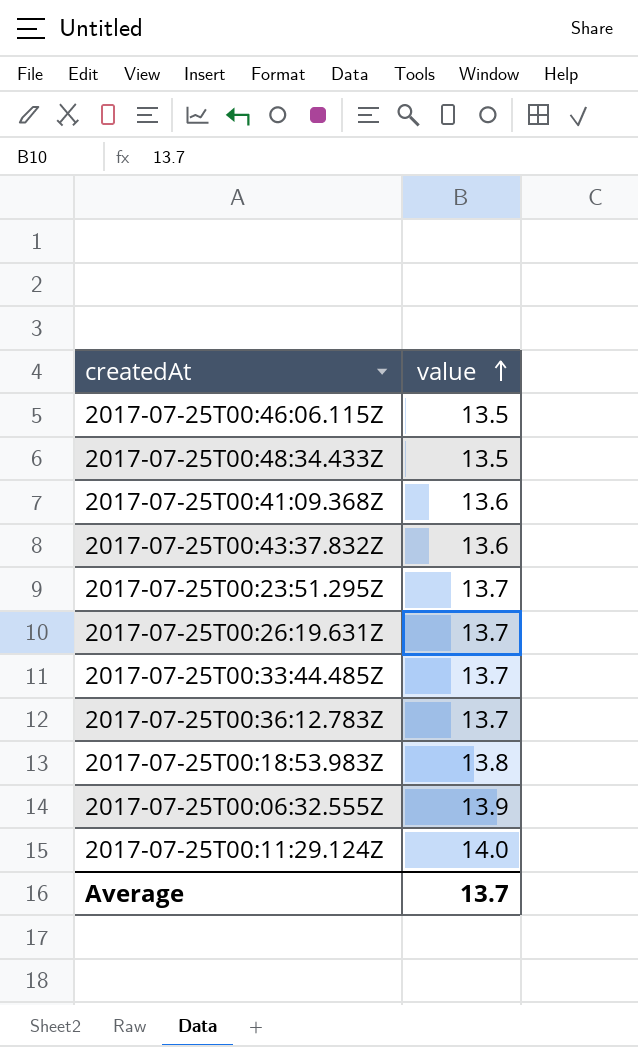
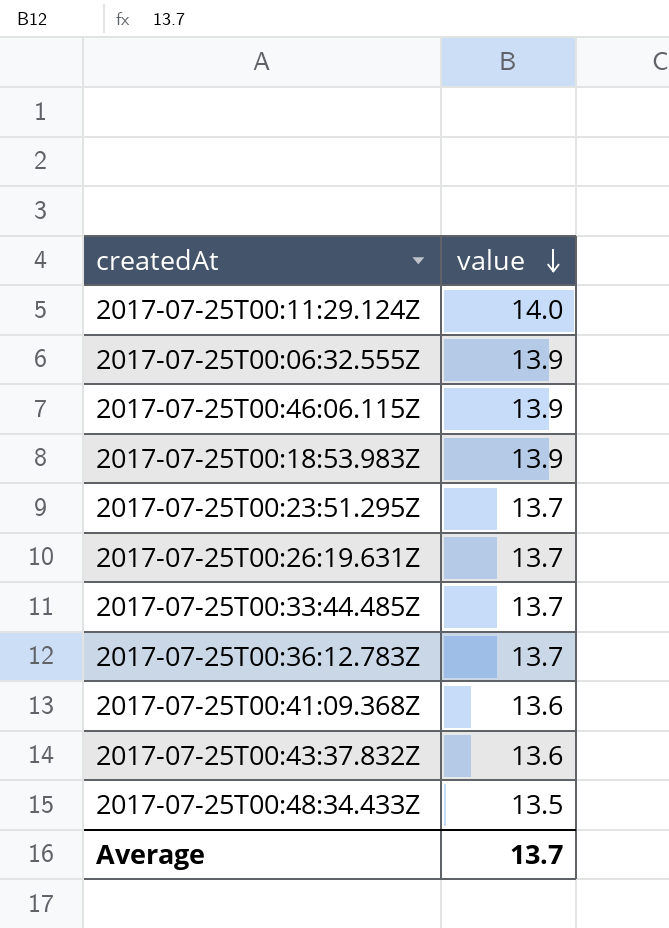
row order: value ascending -> value descending
2017-07-25T00:46:06.115Z | value: 13.5 -> 13.9
2017-07-25T00:18:53.983Z | value: 13.8 -> 13.9

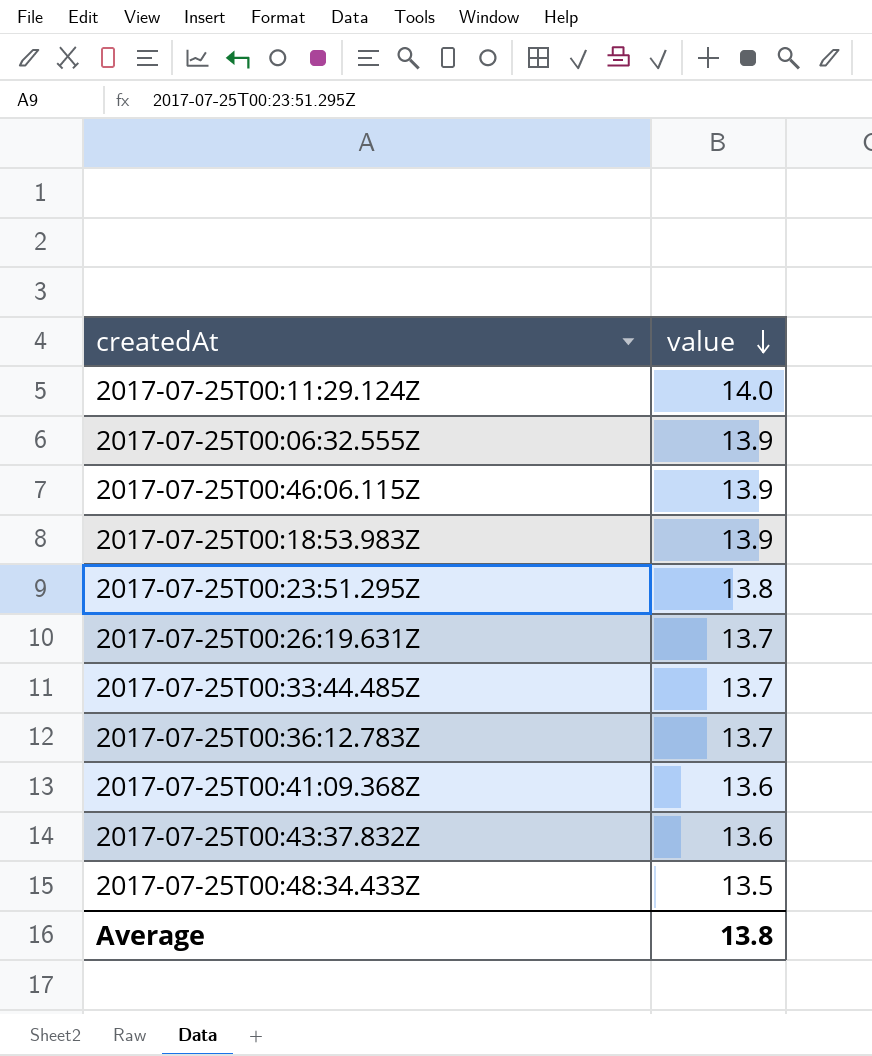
2017-07-25T00:23:51.295Z | value: 13.7 -> 13.8
Average | value: 13.7 -> 13.8

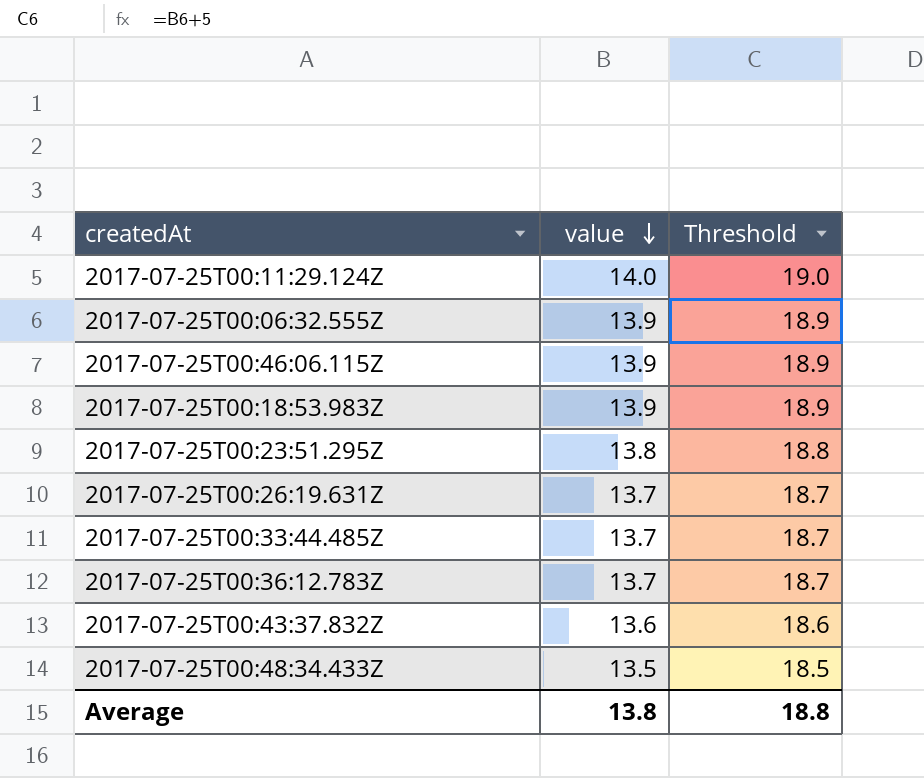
column Threshold | formula: none -> [value] + 5
row 2017-07-25T00:41:09.368Z: 13.6 -> none

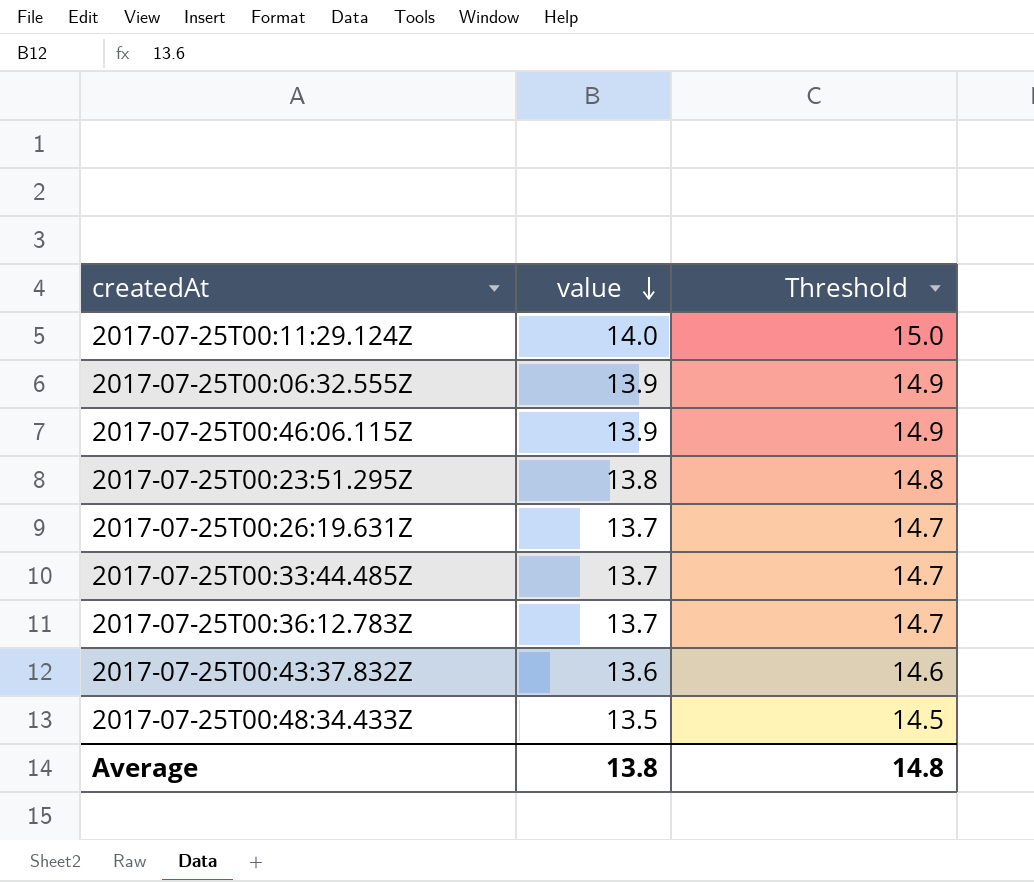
column Threshold | formula: [value] + 5 -> [value] + 1
row 2017-07-25T00:18:53.983Z: 13.9 | 18.9 -> none
Average | Threshold: 18.8 -> 14.8

